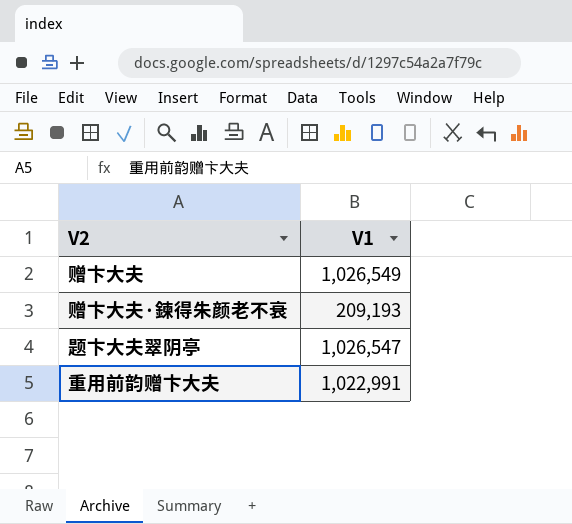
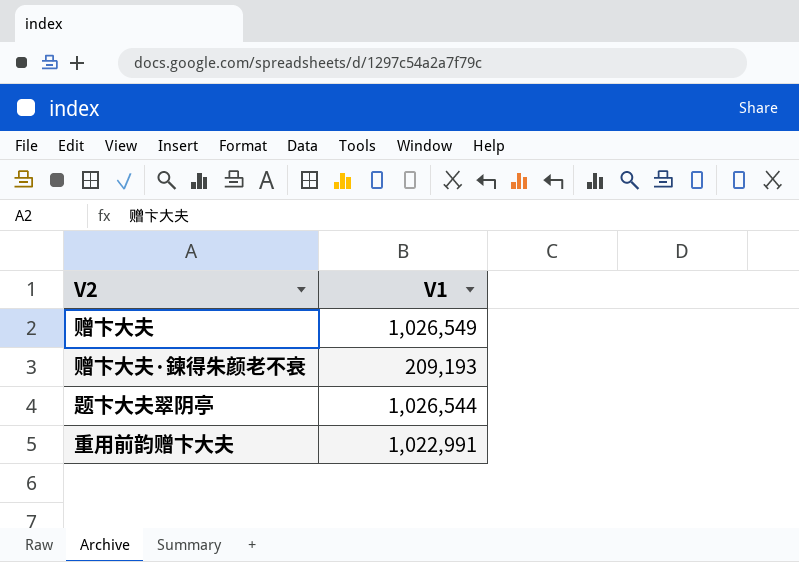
题卞大夫翠阴亭 | V1: 1,026,547 -> 1,026,544

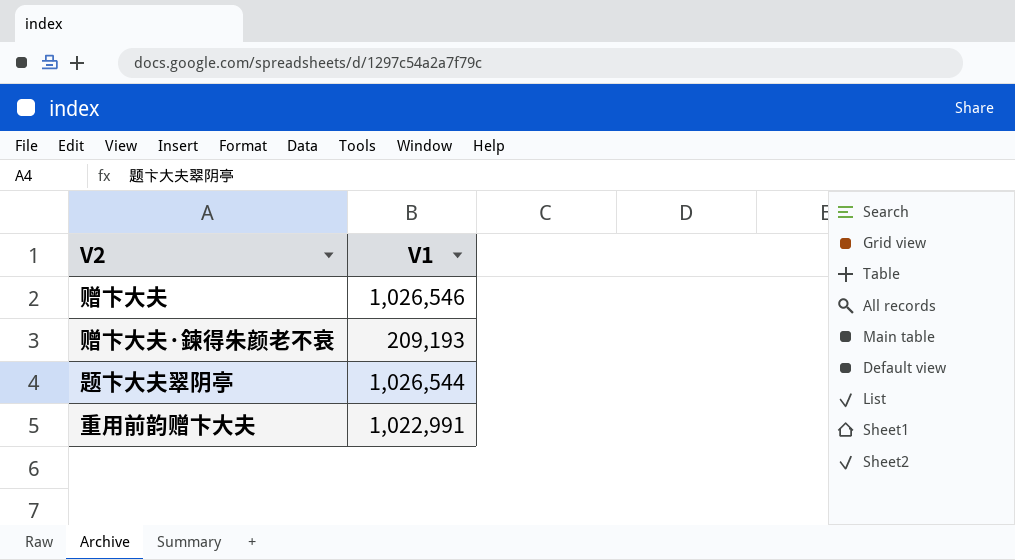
赠卞大夫 | V1: 1,026,549 -> 1,026,546

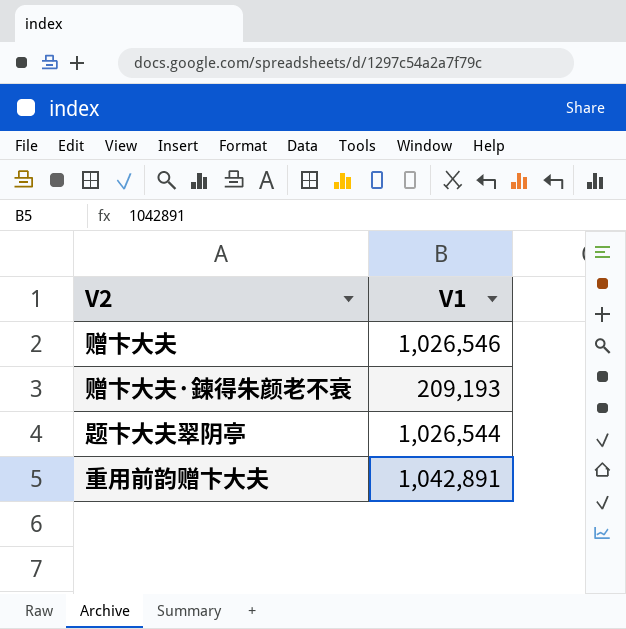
重用前韵赠卞大夫 | V1: 1,022,991 -> 1,042,891

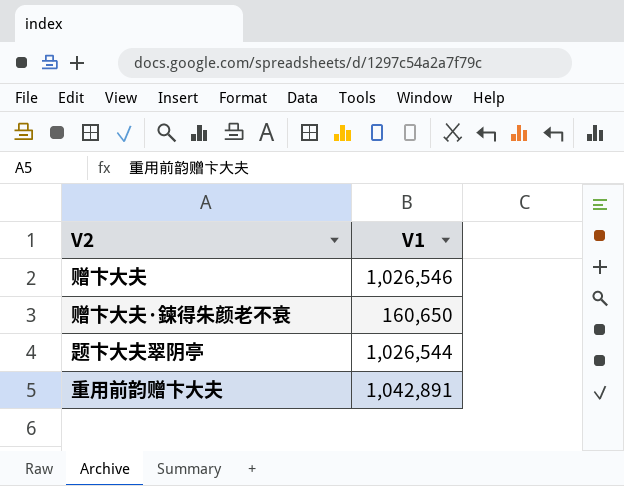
赠卞大夫·鍊得朱颜老不衰 | V1: 209,193 -> 160,650

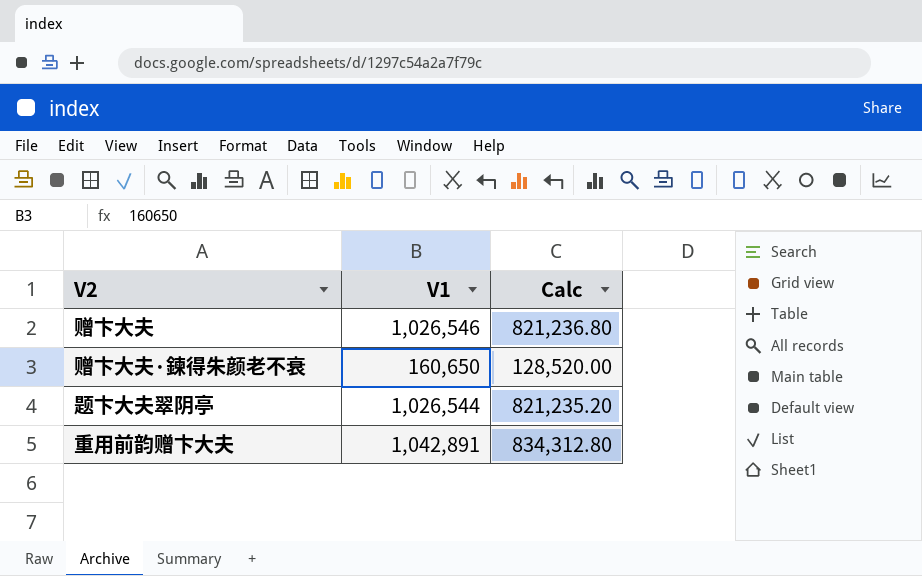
column Calc | formula: none -> [V1] * 0.8

